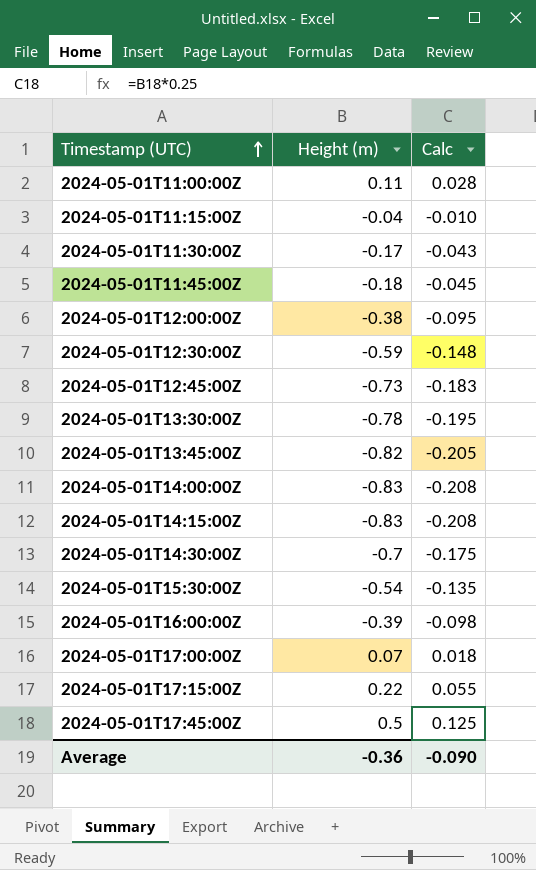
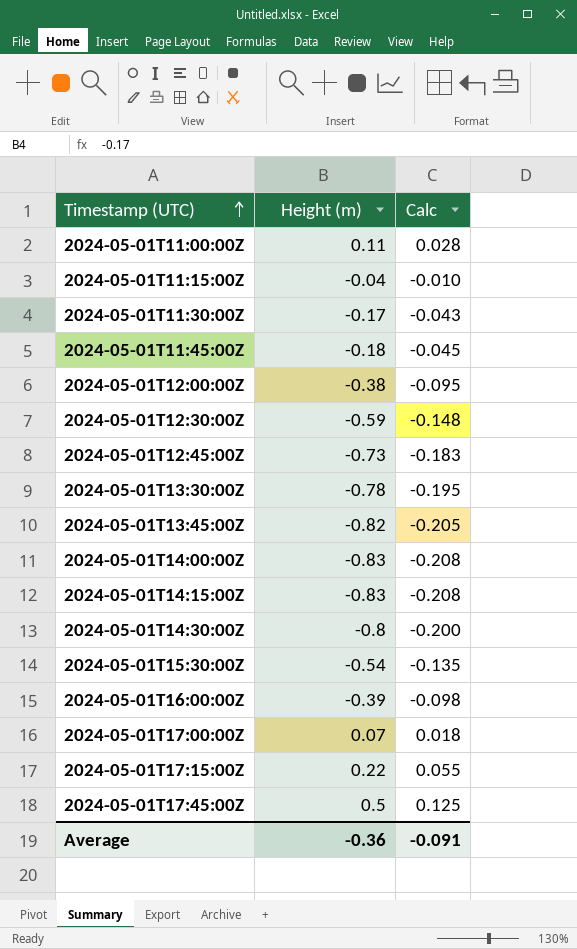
2024-05-01T14:30:00Z | Height (m): -0.7 -> -0.8
2024-05-01T14:30:00Z | Calc: -0.175 -> -0.200
Average | Calc: -0.090 -> -0.091

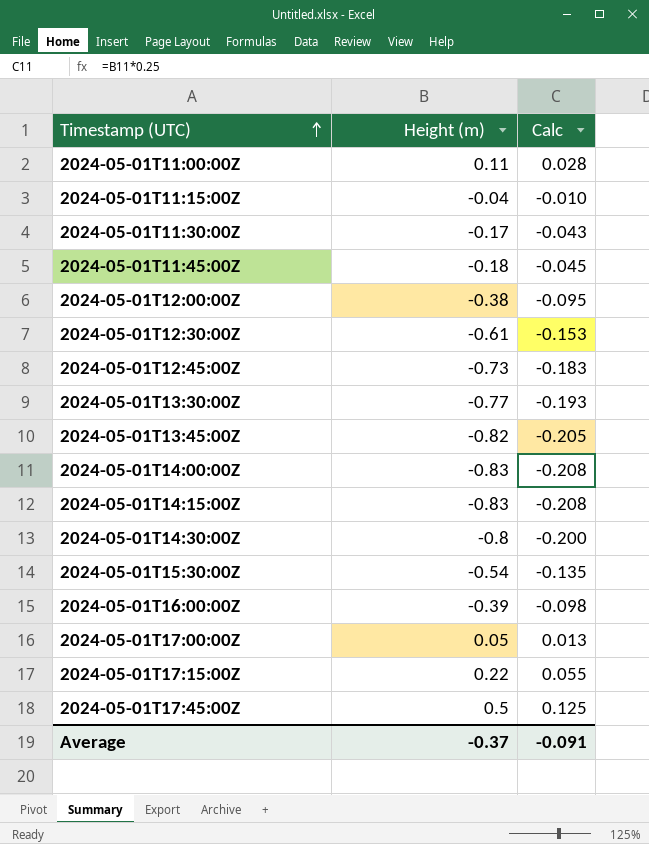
2024-05-01T12:30:00Z | Height (m): -0.59 -> -0.61
2024-05-01T12:30:00Z | Calc: -0.148 -> -0.153
2024-05-01T13:30:00Z | Height (m): -0.78 -> -0.77
2024-05-01T13:30:00Z | Calc: -0.195 -> -0.193
2024-05-01T17:00:00Z | Height (m): 0.07 -> 0.05
2024-05-01T17:00:00Z | Calc: 0.018 -> 0.013
Average | Height (m): -0.36 -> -0.37

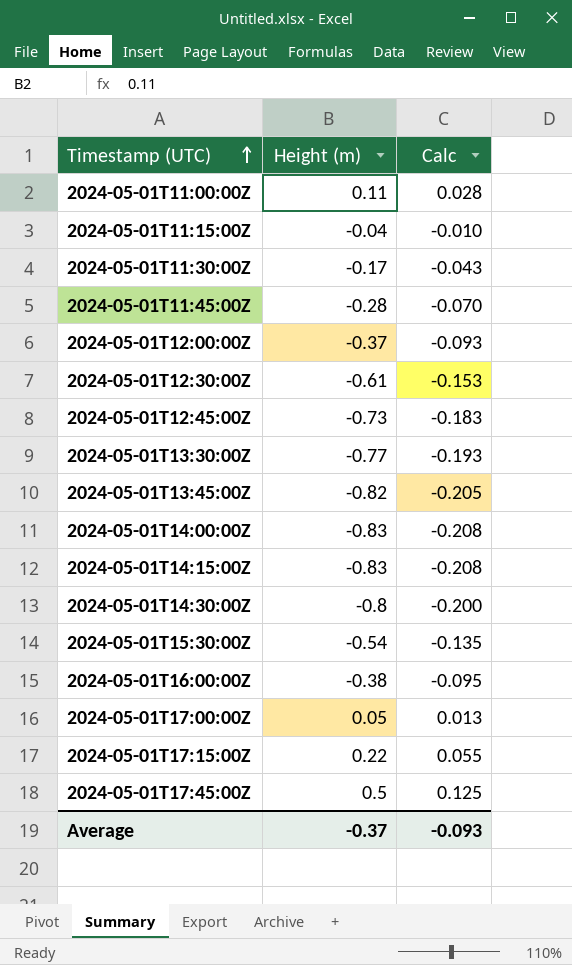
2024-05-01T11:45:00Z | Height (m): -0.18 -> -0.28
2024-05-01T11:45:00Z | Calc: -0.045 -> -0.070
2024-05-01T12:00:00Z | Height (m): -0.38 -> -0.37
2024-05-01T12:00:00Z | Calc: -0.095 -> -0.093
2024-05-01T16:00:00Z | Height (m): -0.39 -> -0.38
2024-05-01T16:00:00Z | Calc: -0.098 -> -0.095
Average | Calc: -0.091 -> -0.093

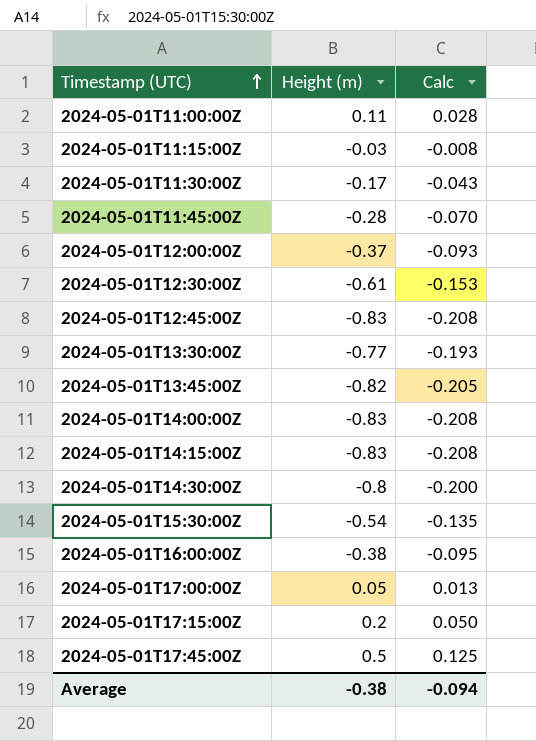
2024-05-01T11:15:00Z | Height (m): -0.04 -> -0.03
2024-05-01T11:15:00Z | Calc: -0.010 -> -0.008
2024-05-01T12:45:00Z | Height (m): -0.73 -> -0.83
2024-05-01T12:45:00Z | Calc: -0.183 -> -0.208
2024-05-01T17:15:00Z | Height (m): 0.22 -> 0.2
2024-05-01T17:15:00Z | Calc: 0.055 -> 0.050
Average | Height (m): -0.37 -> -0.38
Average | Calc: -0.093 -> -0.094

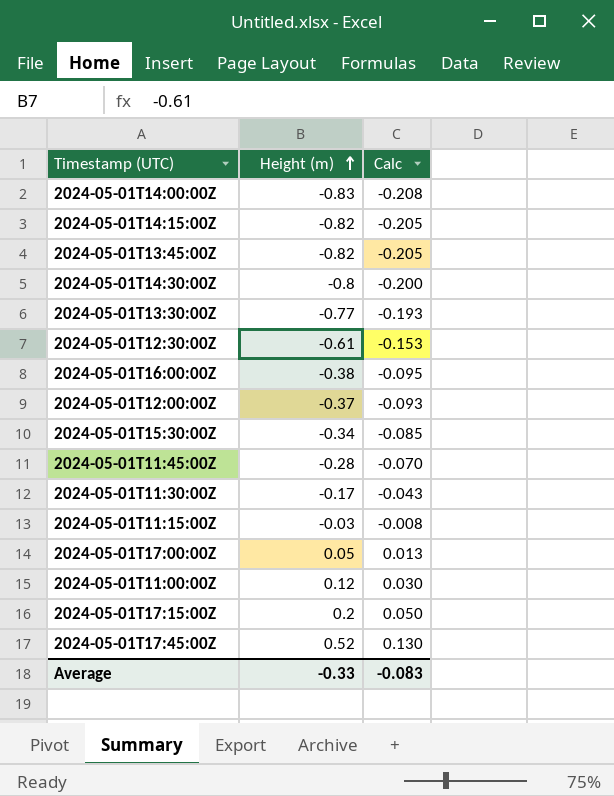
row order: Timestamp (UTC) ascending -> Height (m) ascending
row 2024-05-01T12:45:00Z: -0.83 | -0.208 -> none
2024-05-01T14:15:00Z | Height (m): -0.83 -> -0.82
2024-05-01T14:15:00Z | Calc: -0.208 -> -0.205
2024-05-01T15:30:00Z | Height (m): -0.54 -> -0.34
2024-05-01T15:30:00Z | Calc: -0.135 -> -0.085
2024-05-01T11:00:00Z | Height (m): 0.11 -> 0.12
2024-05-01T11:00:00Z | Calc: 0.028 -> 0.030
2024-05-01T17:45:00Z | Height (m): 0.5 -> 0.52
2024-05-01T17:45:00Z | Calc: 0.125 -> 0.130
Average | Height (m): -0.38 -> -0.33
Average | Calc: -0.094 -> -0.083

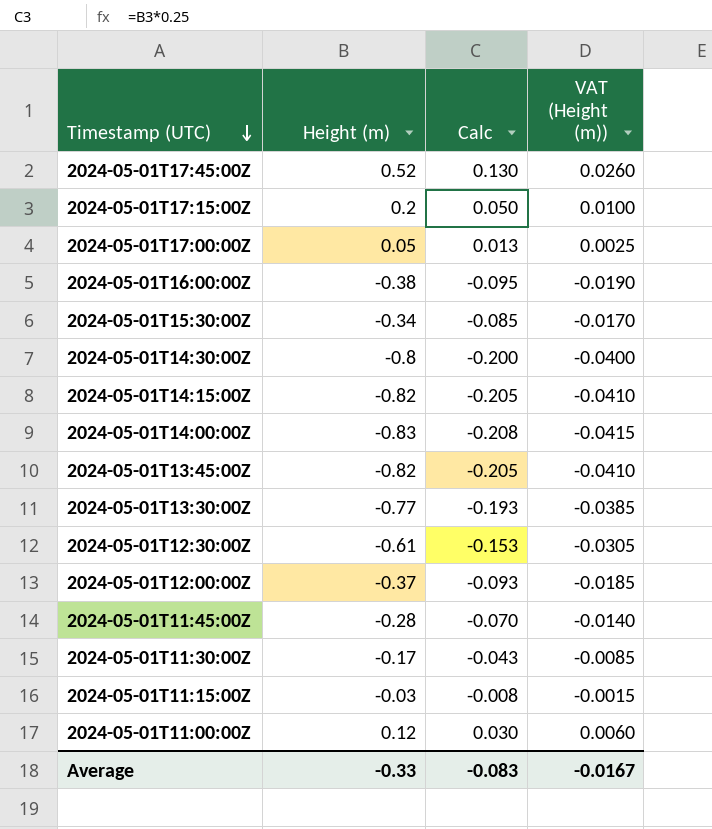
row order: Height (m) ascending -> Timestamp (UTC) descending
column VAT (Height (m)) | formula: none -> [Height (m)] * 0.05

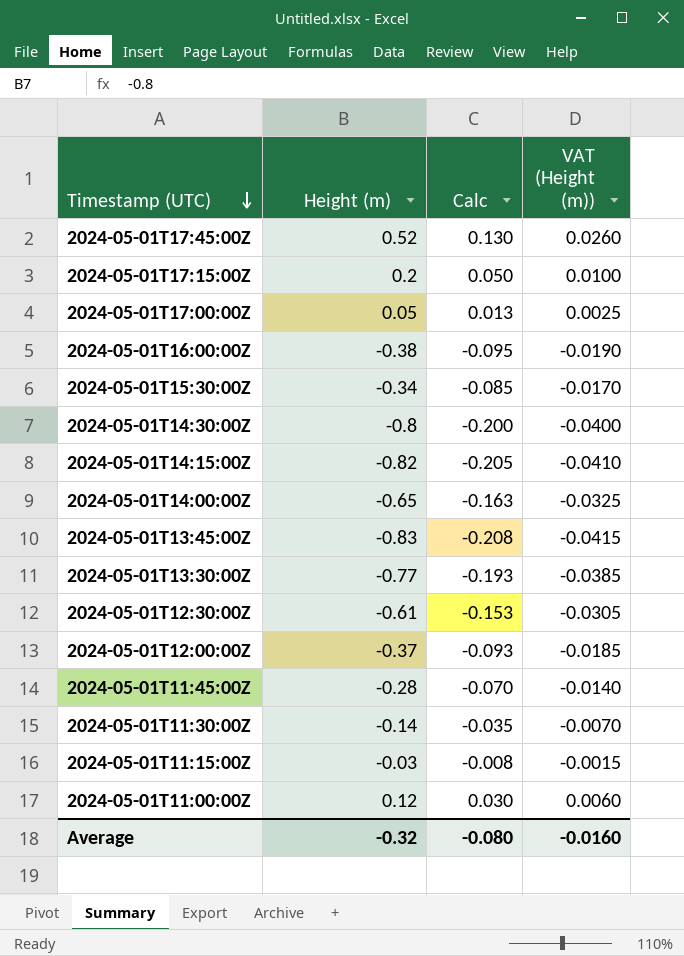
2024-05-01T14:00:00Z | Height (m): -0.83 -> -0.65
2024-05-01T14:00:00Z | Calc: -0.208 -> -0.163
2024-05-01T14:00:00Z | VAT (Height (m)): -0.0415 -> -0.0325
2024-05-01T13:45:00Z | Height (m): -0.82 -> -0.83
2024-05-01T13:45:00Z | Calc: -0.205 -> -0.208
2024-05-01T13:45:00Z | VAT (Height (m)): -0.0410 -> -0.0415
2024-05-01T11:30:00Z | Height (m): -0.17 -> -0.14
2024-05-01T11:30:00Z | Calc: -0.043 -> -0.035
2024-05-01T11:30:00Z | VAT (Height (m)): -0.0085 -> -0.0070
Average | Height (m): -0.33 -> -0.32
Average | Calc: -0.083 -> -0.080
Average | VAT (Height (m)): -0.0167 -> -0.0160

